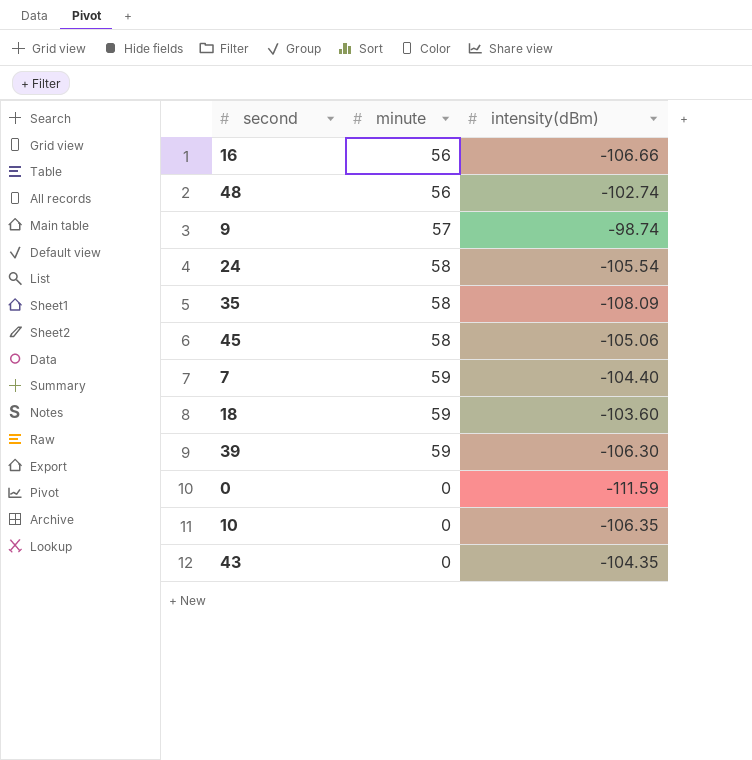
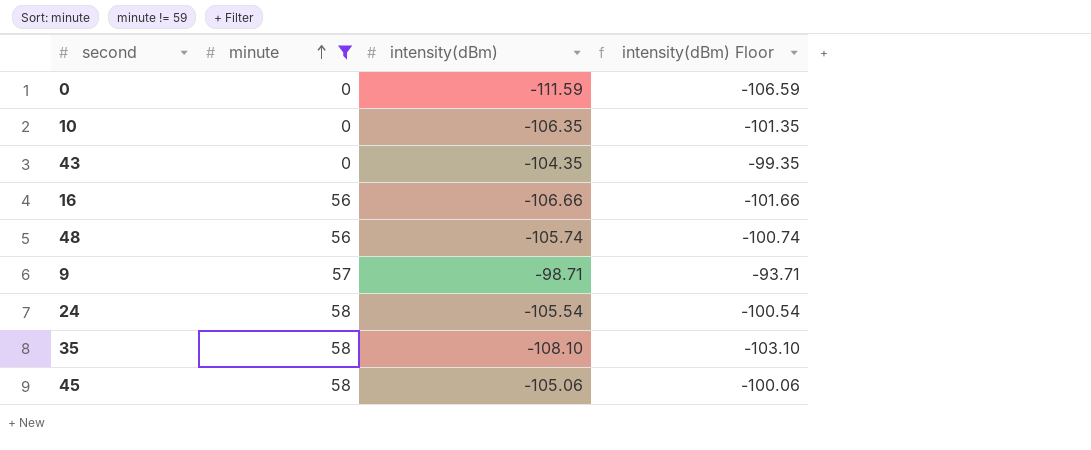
filter: none -> minute != 59
row order: none -> minute ascending
column intensity(dBm) Floor | formula: none -> [intensity(dBm)] + 5
48 | intensity(dBm): -102.74 -> -105.74
9 | intensity(dBm): -98.74 -> -98.71
35 | intensity(dBm): -108.09 -> -108.10

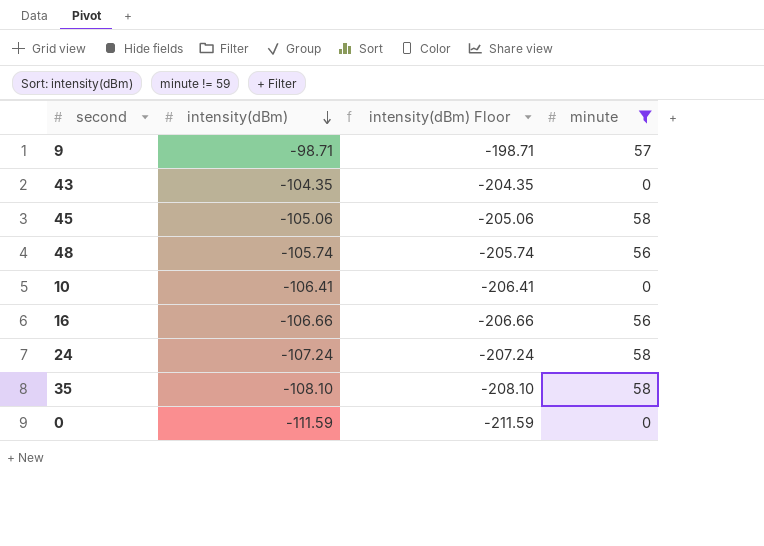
row order: minute ascending -> intensity(dBm) descending
column intensity(dBm) Floor | formula: [intensity(dBm)] + 5 -> [intensity(dBm)] - 100
column minute | position: 2 -> 4
10 | intensity(dBm): -106.35 -> -106.41
24 | intensity(dBm): -105.54 -> -107.24

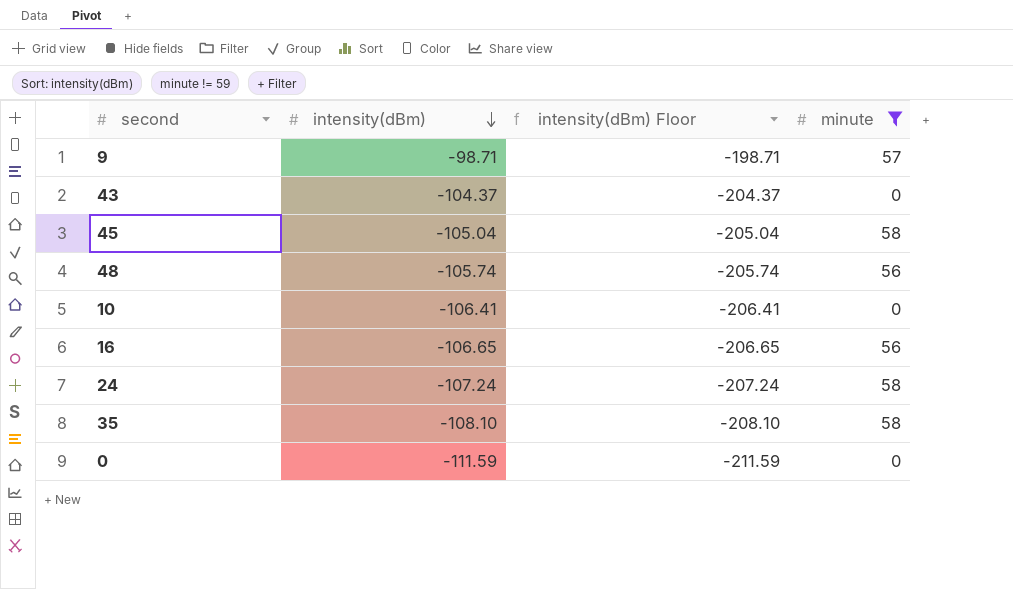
43 | intensity(dBm): -104.35 -> -104.37
43 | intensity(dBm) Floor: -204.35 -> -204.37
45 | intensity(dBm): -105.06 -> -105.04
45 | intensity(dBm) Floor: -205.06 -> -205.04
16 | intensity(dBm): -106.66 -> -106.65
16 | intensity(dBm) Floor: -206.66 -> -206.65

